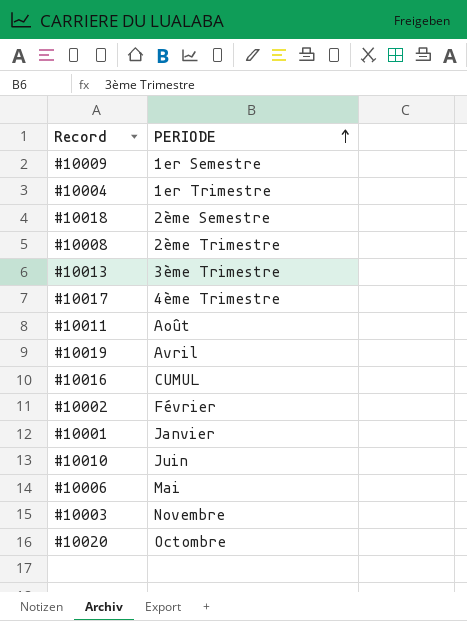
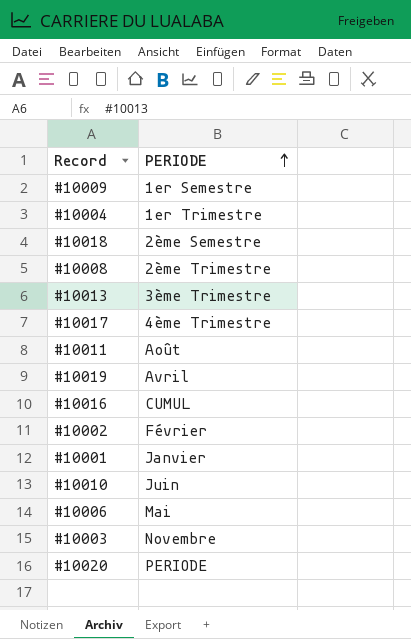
#10020 | PERIODE: Octombre -> PERIODE

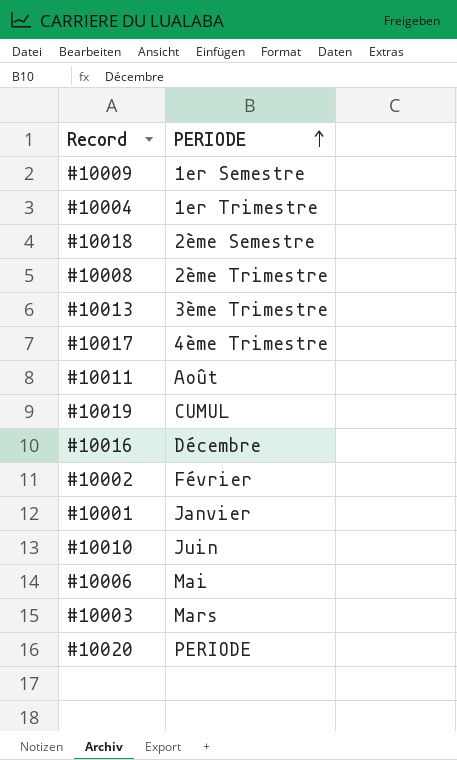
#10019 | PERIODE: Avril -> CUMUL
#10016 | PERIODE: CUMUL -> Décembre
#10003 | PERIODE: Novembre -> Mars

